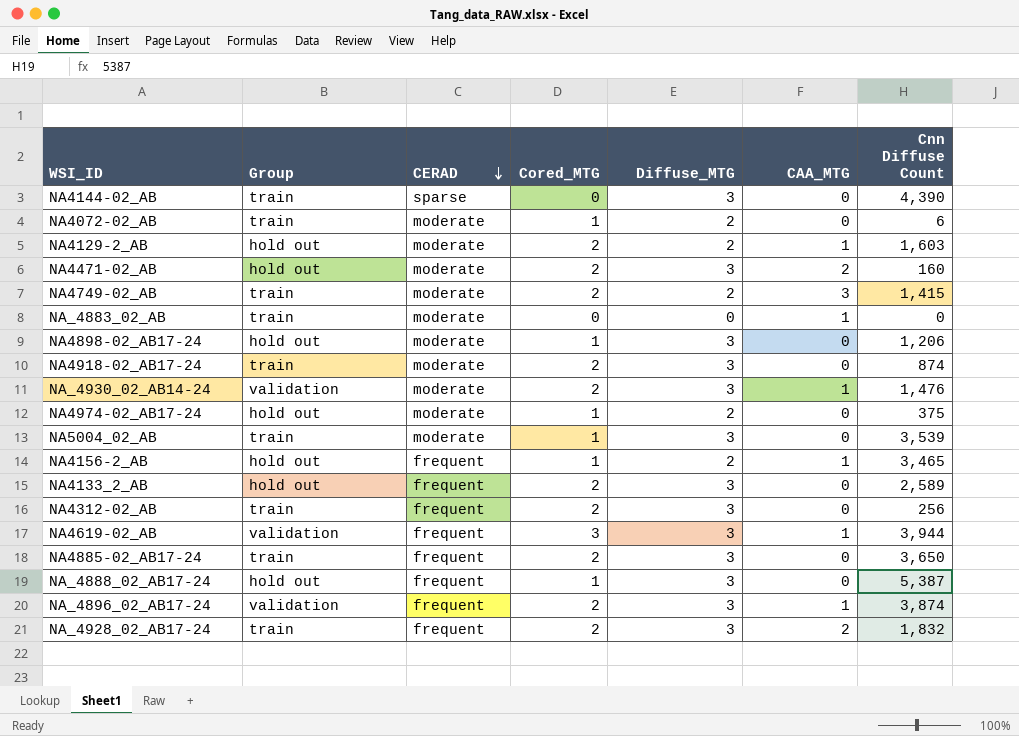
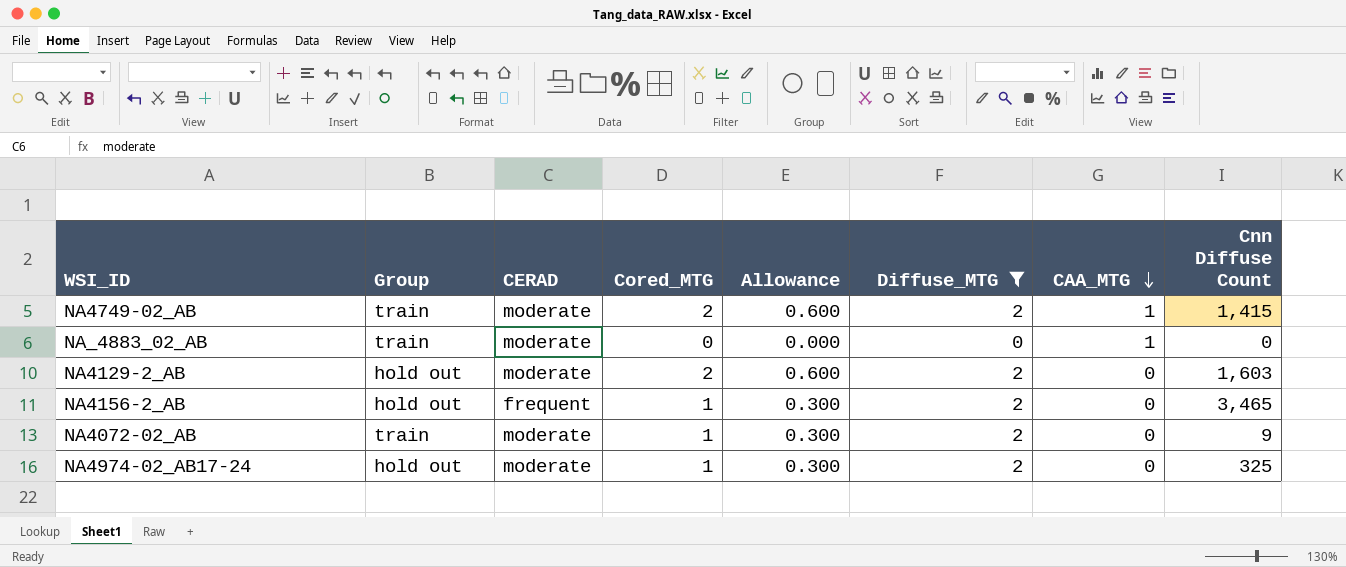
filter: none -> Diffuse_MTG != 3
row order: CERAD descending -> CAA_MTG descending
column Allowance | formula: none -> [Cored_MTG] * 0.3
NA4749-02_AB | CAA_MTG: 3 -> 1
NA4129-2_AB | CAA_MTG: 1 -> 0
NA4156-2_AB | CAA_MTG: 1 -> 0
NA4072-02_AB | Cnn Diffuse Count: 6 -> 9
NA4974-02_AB17-24 | Cnn Diffuse Count: 375 -> 325

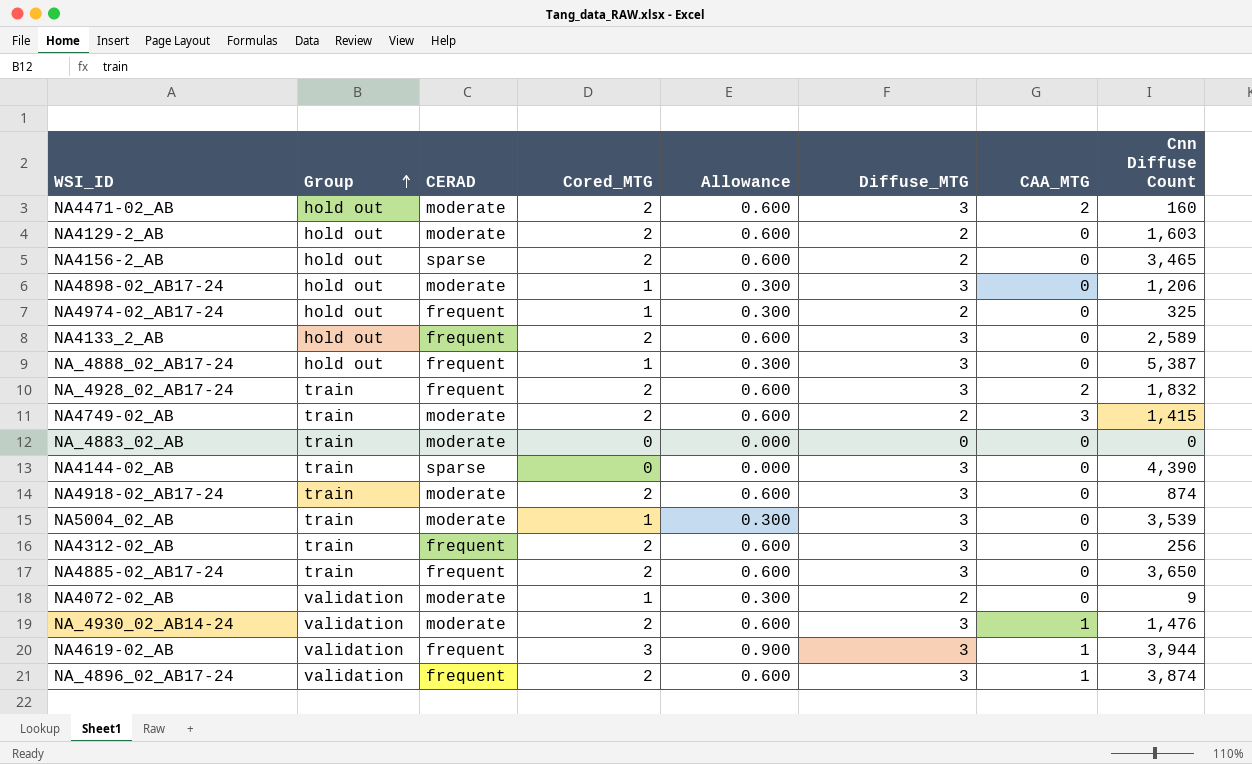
filter: Diffuse_MTG != 3 -> none
row order: CAA_MTG descending -> Group ascending
NA4156-2_AB | CERAD: frequent -> sparse
NA4156-2_AB | Cored_MTG: 1 -> 2
NA4156-2_AB | Allowance: 0.300 -> 0.600
NA4974-02_AB17-24 | CERAD: moderate -> frequent
NA4749-02_AB | CAA_MTG: 1 -> 3
NA_4883_02_AB | CAA_MTG: 1 -> 0
NA4072-02_AB | Group: train -> validation

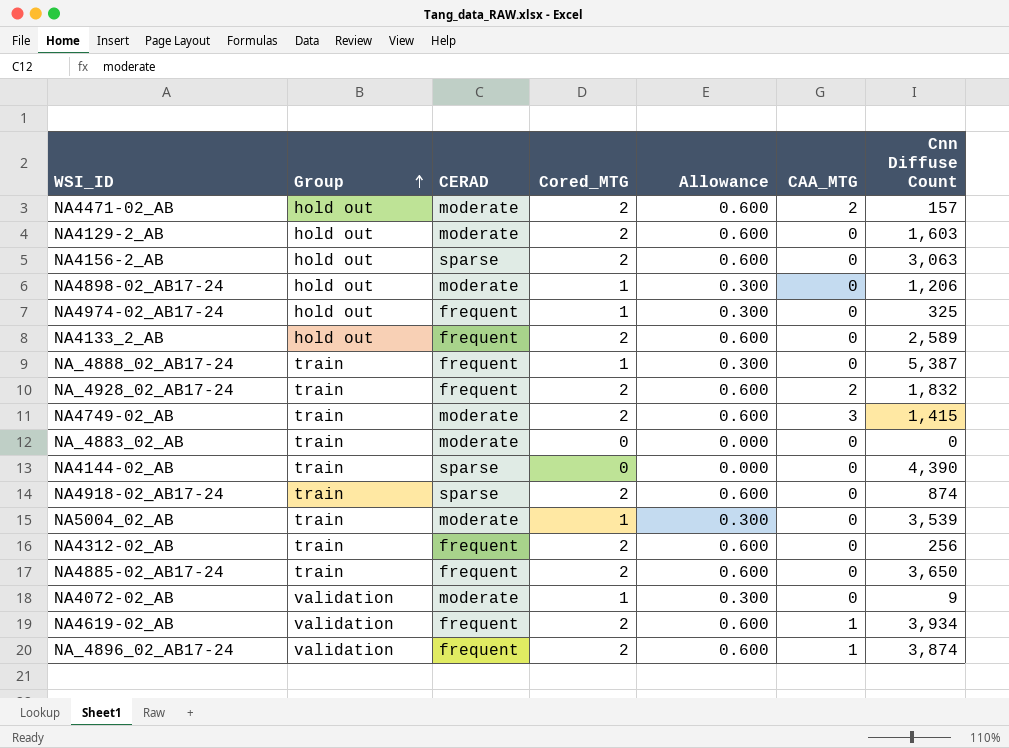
column Diffuse_MTG | position: 6 -> none
row NA_4930_02_AB14-24: validation | moderate | 2 | 0.600 | 3 | 1 | 1,476 -> none
NA4471-02_AB | Cnn Diffuse Count: 160 -> 157
NA4156-2_AB | Cnn Diffuse Count: 3,465 -> 3,063
NA_4888_02_AB17-24 | Group: hold out -> train
NA4918-02_AB17-24 | CERAD: moderate -> sparse
NA4619-02_AB | Cored_MTG: 3 -> 2
NA4619-02_AB | Allowance: 0.900 -> 0.600
NA4619-02_AB | Cnn Diffuse Count: 3,944 -> 3,934

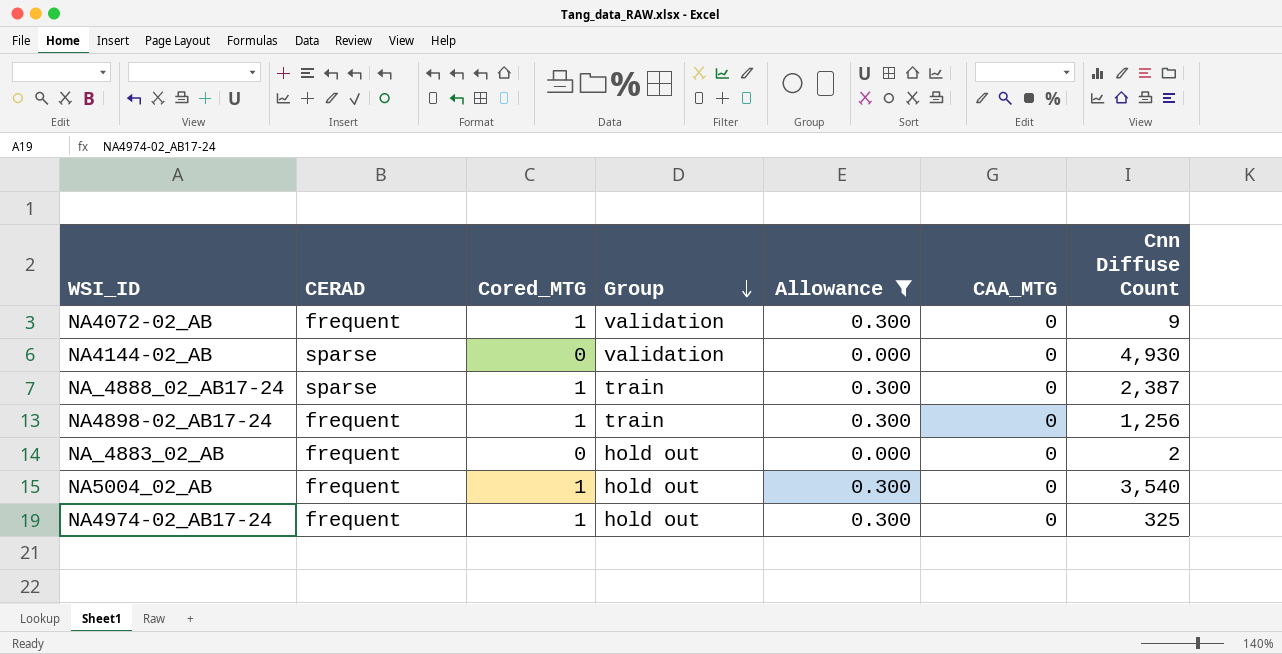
filter: none -> Allowance != 0.600
row order: Group ascending -> Group descending
column Group | position: 2 -> 4
NA4072-02_AB | CERAD: moderate -> frequent
NA4144-02_AB | Group: train -> validation
NA4144-02_AB | Cnn Diffuse Count: 4,390 -> 4,930
NA_4888_02_AB17-24 | CERAD: frequent -> sparse
NA_4888_02_AB17-24 | Cnn Diffuse Count: 5,387 -> 2,387
NA4898-02_AB17-24 | CERAD: moderate -> frequent
NA4898-02_AB17-24 | Group: hold out -> train
NA4898-02_AB17-24 | Cnn Diffuse Count: 1,206 -> 1,256
NA_4883_02_AB | CERAD: moderate -> frequent
NA_4883_02_AB | Group: train -> hold out
NA_4883_02_AB | Cnn Diffuse Count: 0 -> 2
NA5004_02_AB | CERAD: moderate -> frequent
NA5004_02_AB | Group: train -> hold out
NA5004_02_AB | Cnn Diffuse Count: 3,539 -> 3,540

